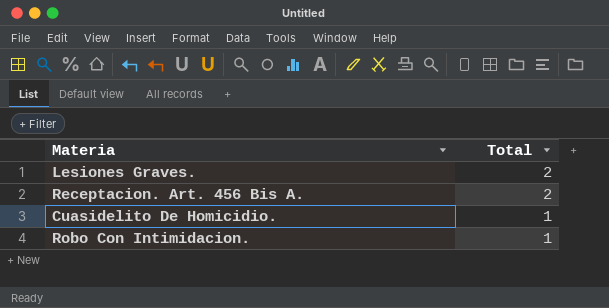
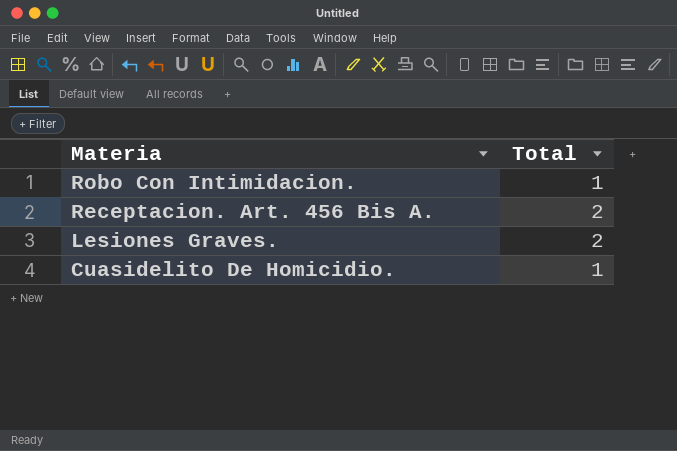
row order: Total descending -> Materia descending

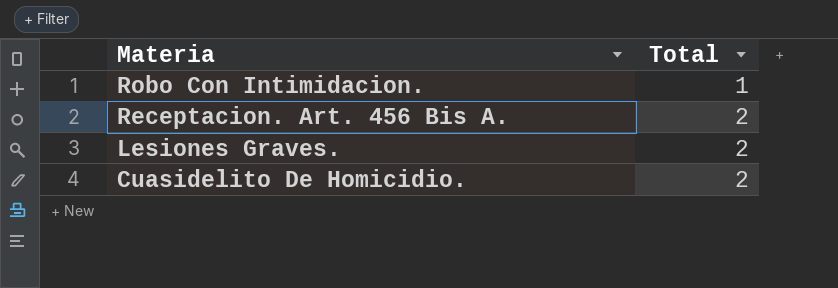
Cuasidelito De Homicidio. | Total: 1 -> 2

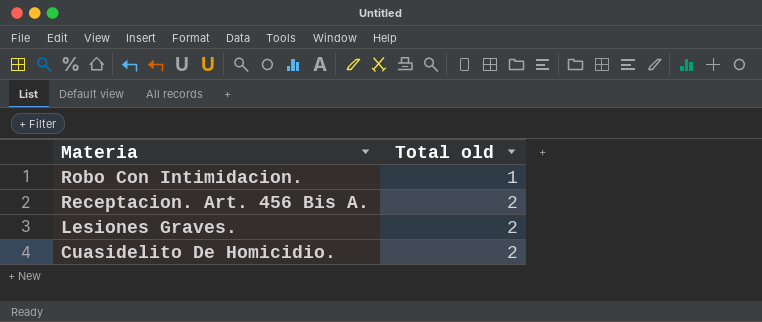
column name: Total -> Total old

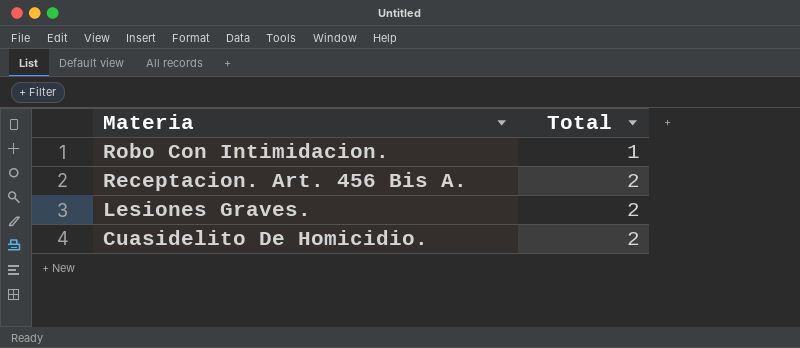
column name: Total old -> Total

